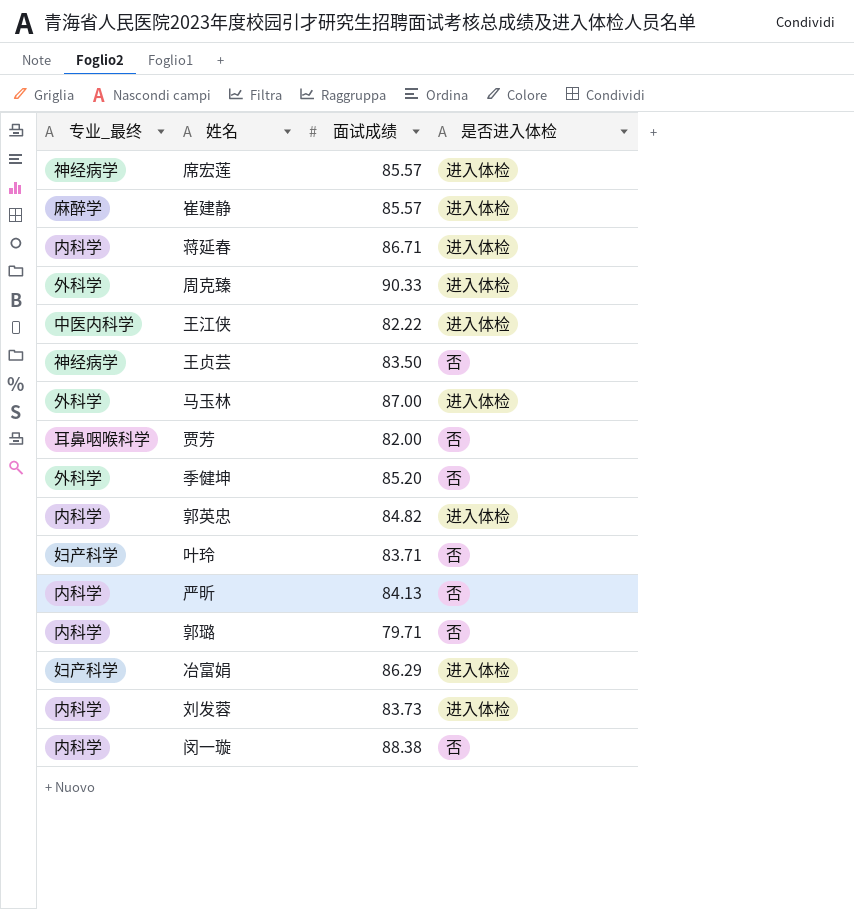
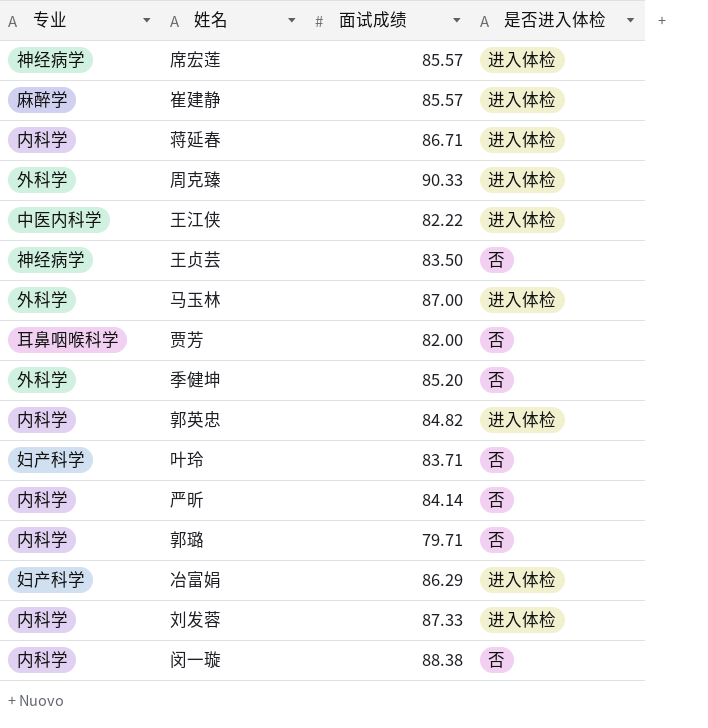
column name: 专业_最终 -> 专业
严昕 | 面试成绩: 84.13 -> 84.14
刘发蓉 | 面试成绩: 83.73 -> 87.33

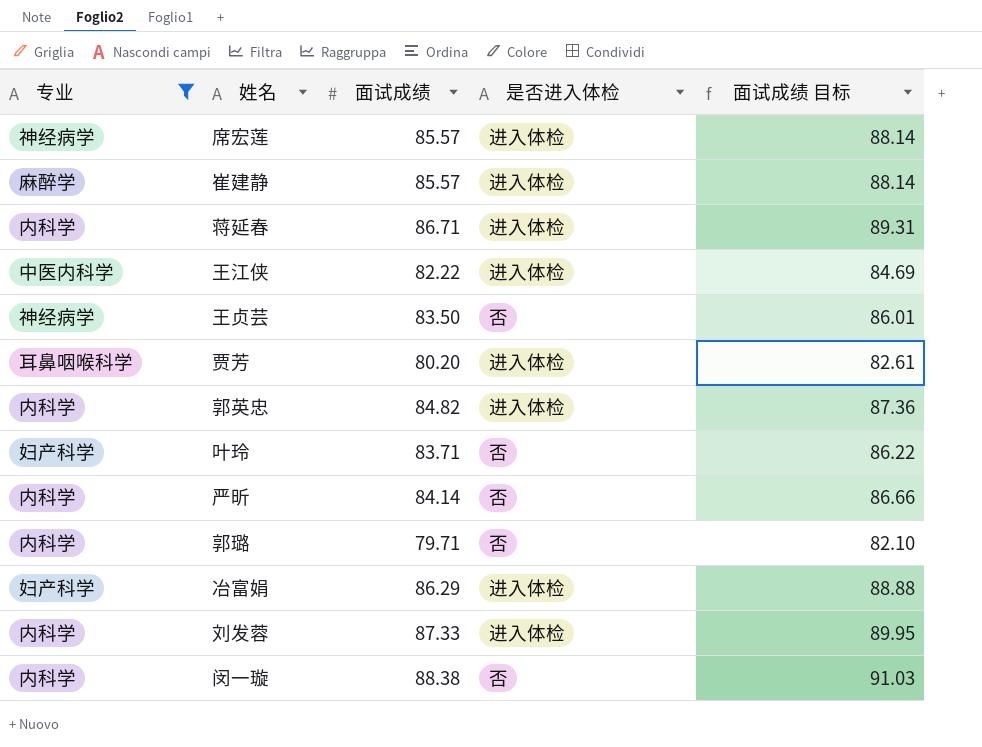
filter: none -> 专业 != 外科学
column 面试成绩 目标 | formula: none -> [面试成绩] * 1.03
贾芳 | 面试成绩: 82.00 -> 80.20
贾芳 | 是否进入体检: 否 -> 进入体检

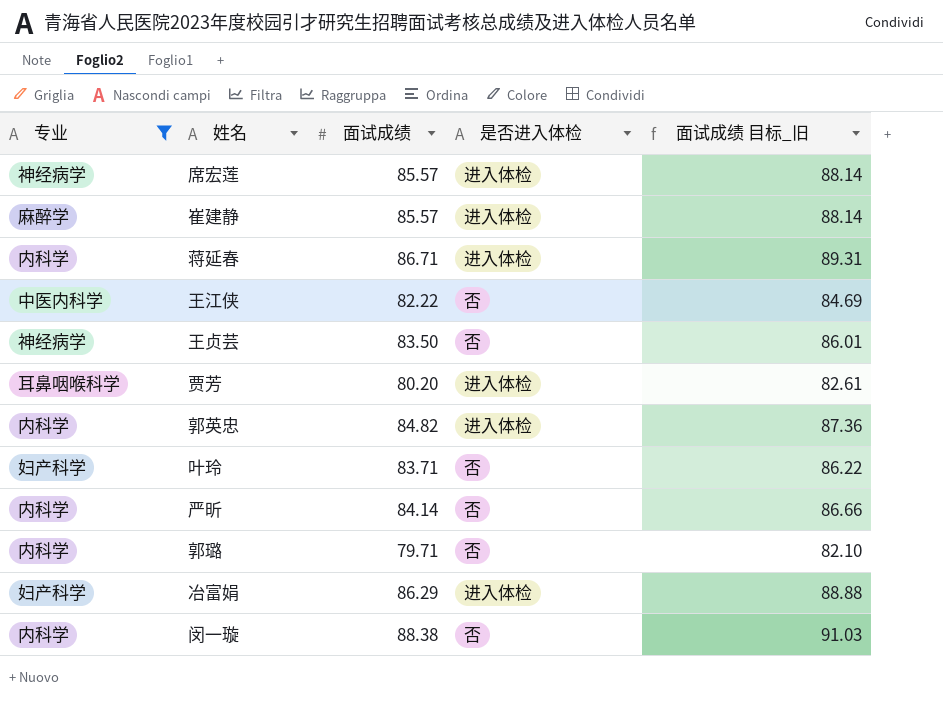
column name: 面试成绩 目标 -> 面试成绩 目标_旧
row 刘发蓉: 内科学 | 87.33 | 进入体检 | 89.95 -> none
王江侠 | 是否进入体检: 进入体检 -> 否

